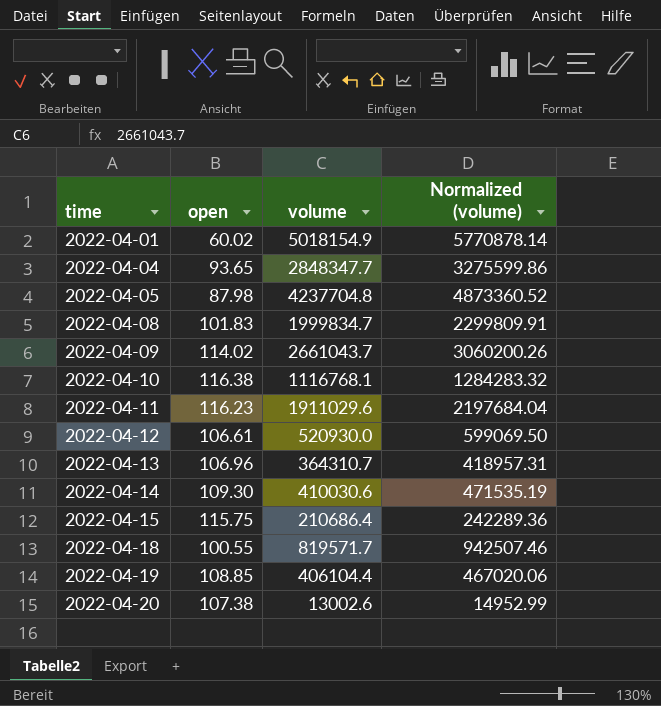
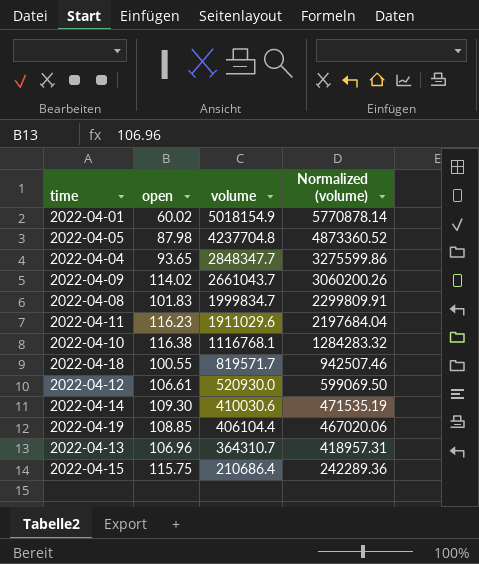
row order: time ascending -> volume descending
row 2022-04-20: 107.38 | 13002.6 | 14952.99 -> none

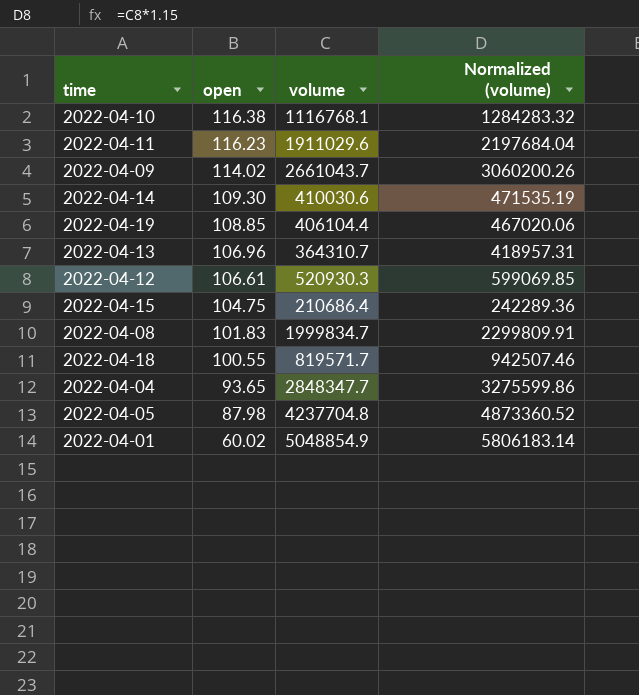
row order: volume descending -> open descending
2022-04-12 | volume: 520930.0 -> 520930.3
2022-04-12 | Normalized (volume): 599069.50 -> 599069.85
2022-04-15 | open: 115.75 -> 104.75
2022-04-01 | volume: 5018154.9 -> 5048854.9
2022-04-01 | Normalized (volume): 5770878.14 -> 5806183.14

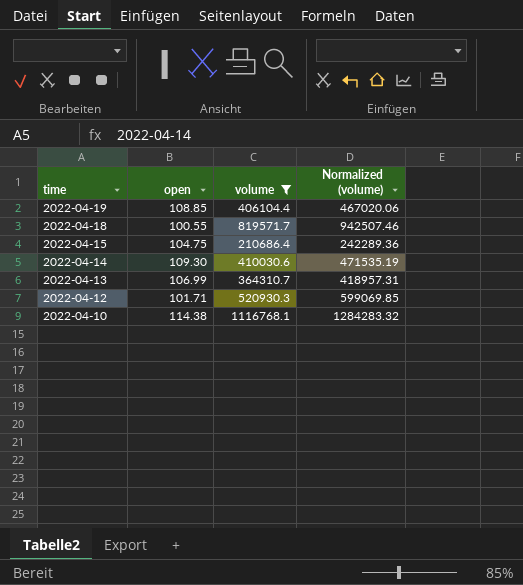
filter: none -> volume <= 1116768.1
row order: open descending -> time descending
2022-04-13 | open: 106.96 -> 106.99
2022-04-12 | open: 106.61 -> 101.71
2022-04-10 | open: 116.38 -> 114.38

